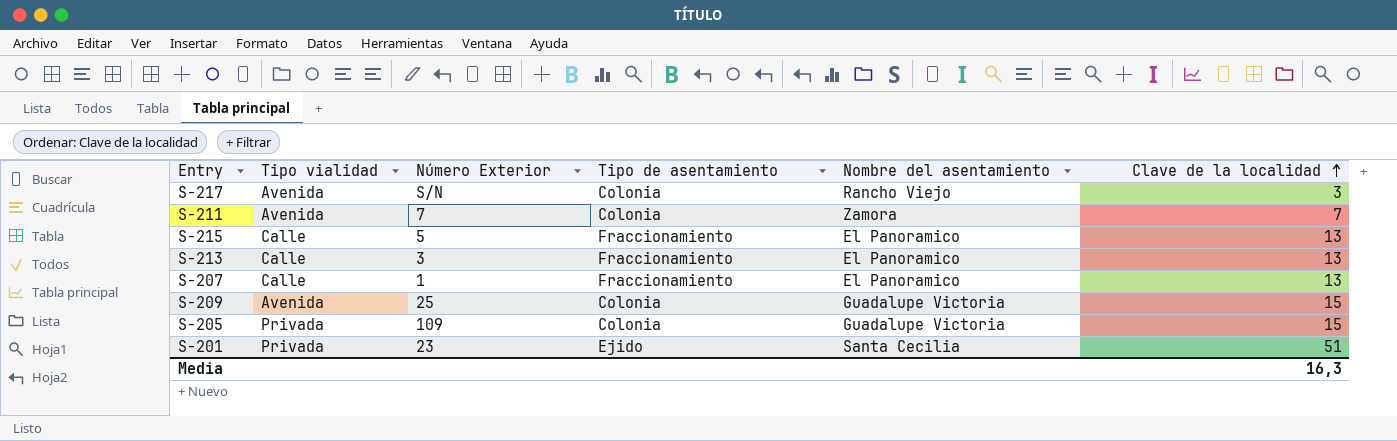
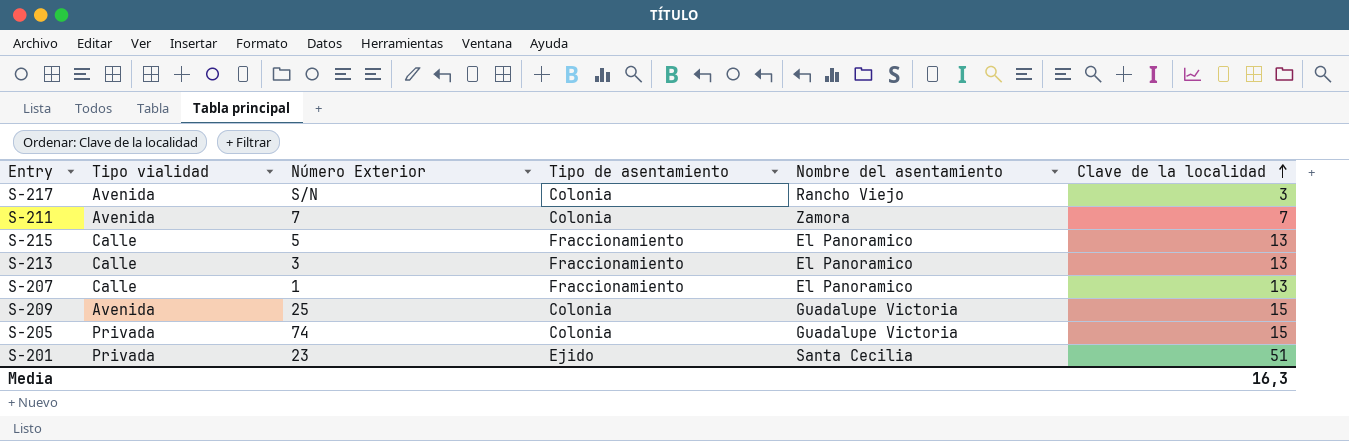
S-205 | Número Exterior: 109 -> 74

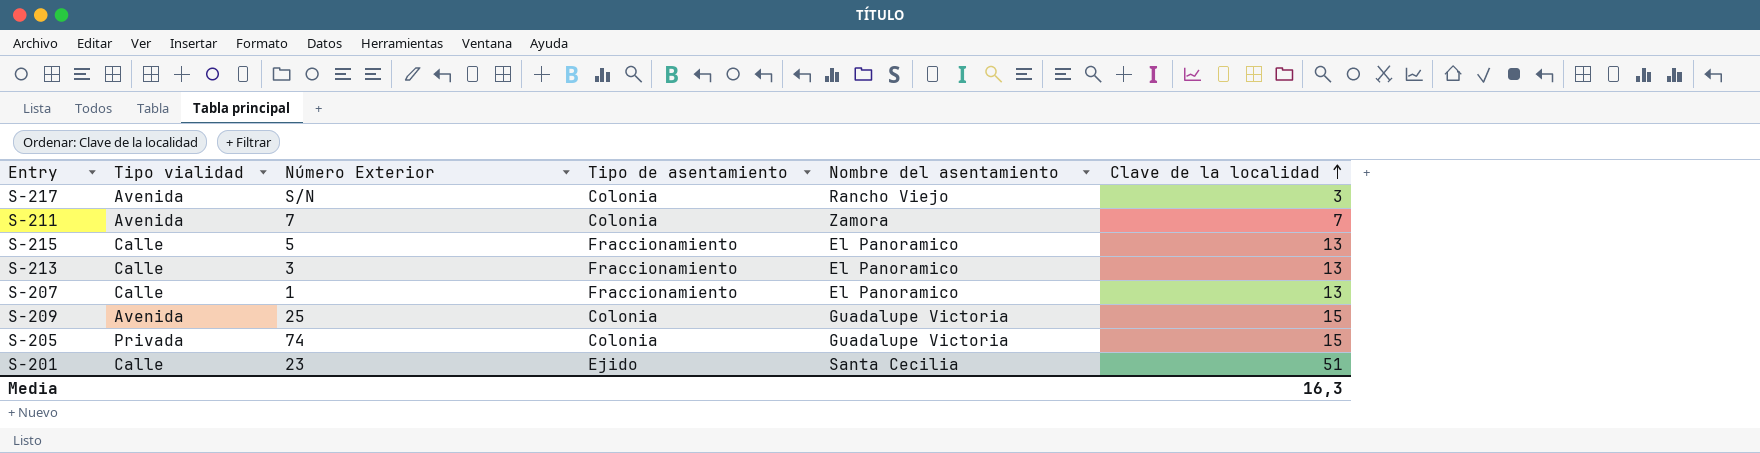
S-201 | Tipo vialidad: Privada -> Calle

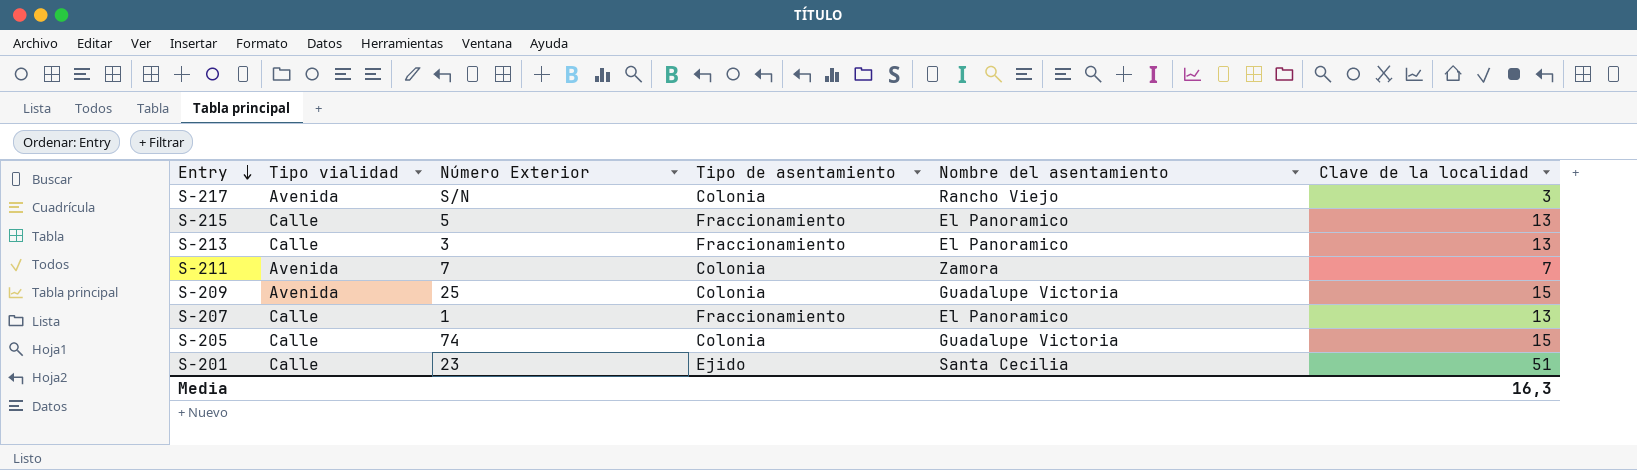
row order: Clave de la localidad ascending -> Entry descending
S-205 | Tipo vialidad: Privada -> Calle

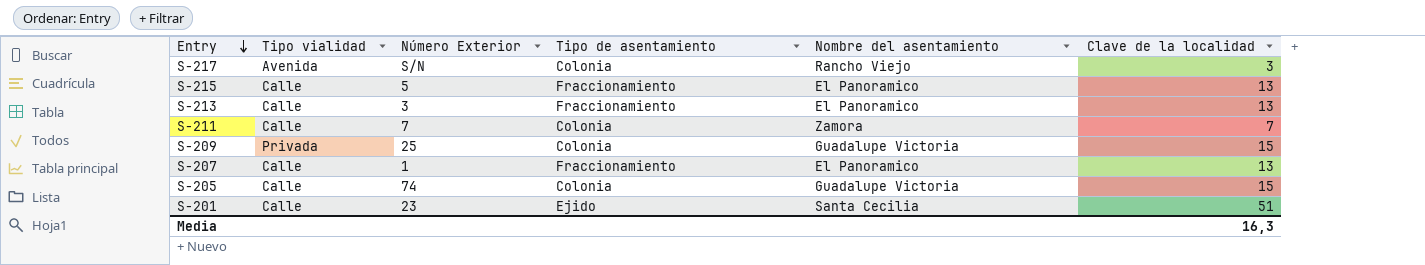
S-211 | Tipo vialidad: Avenida -> Calle
S-209 | Tipo vialidad: Avenida -> Privada

